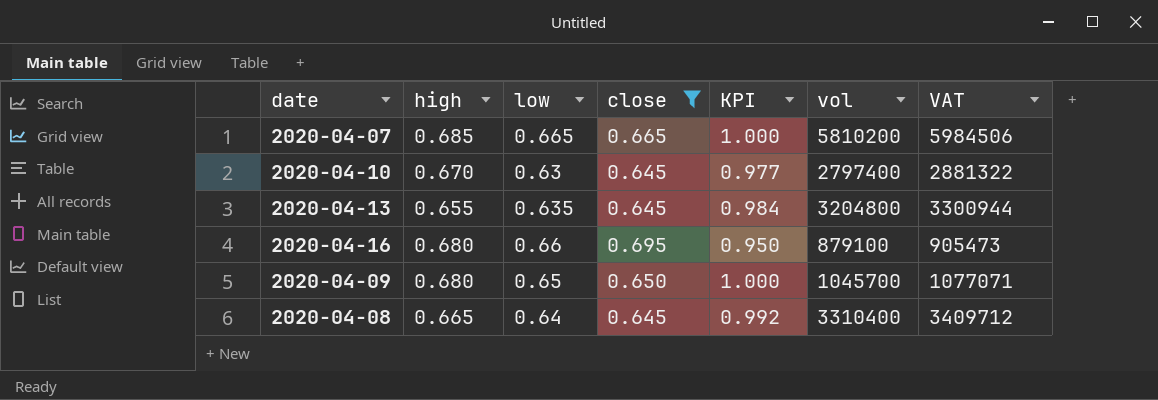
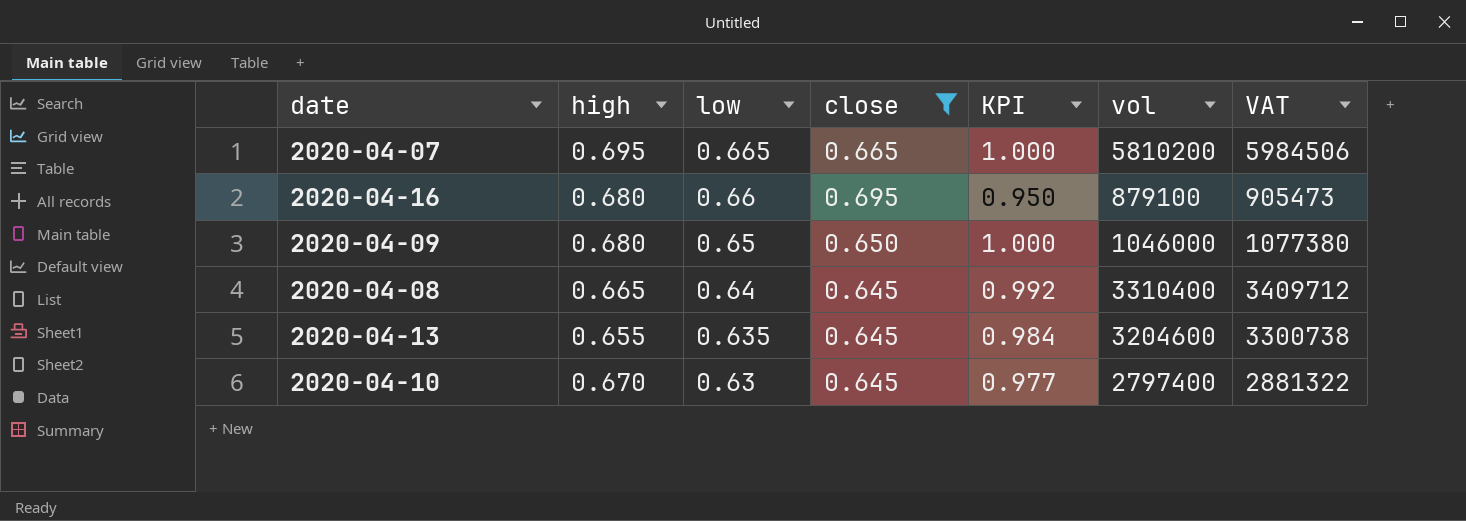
row order: none -> low descending
2020-04-07 | high: 0.685 -> 0.695
2020-04-09 | vol: 1045700 -> 1046000
2020-04-09 | VAT: 1077071 -> 1077380
2020-04-13 | vol: 3204800 -> 3204600
2020-04-13 | VAT: 3300944 -> 3300738

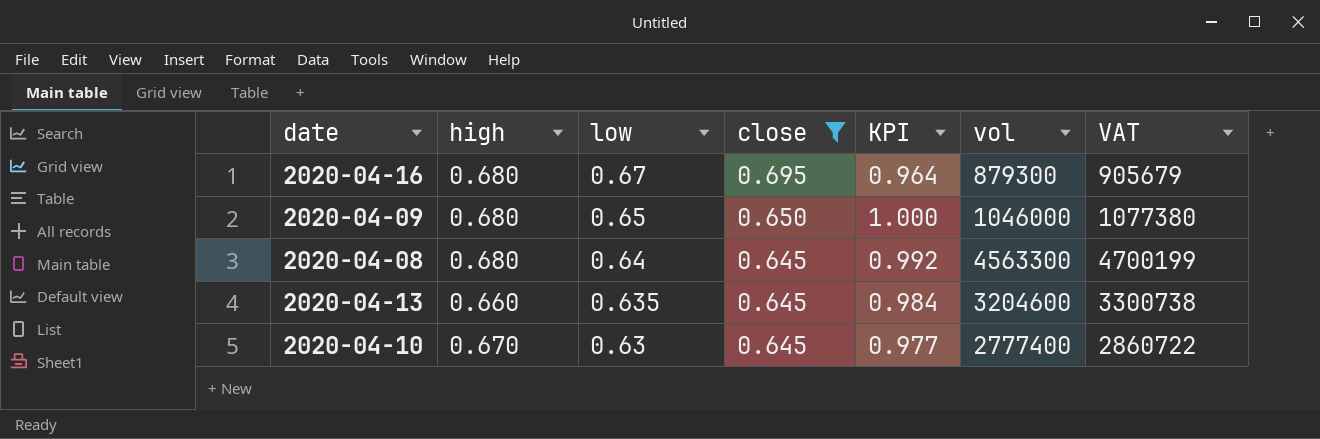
row 2020-04-07: 0.695 | 0.665 | 0.665 | 1.000 | 5810200 | 5984506 -> none
2020-04-16 | low: 0.66 -> 0.67
2020-04-16 | KPI: 0.950 -> 0.964
2020-04-16 | vol: 879100 -> 879300
2020-04-16 | VAT: 905473 -> 905679
2020-04-08 | high: 0.665 -> 0.680
2020-04-08 | vol: 3310400 -> 4563300
2020-04-08 | VAT: 3409712 -> 4700199
2020-04-13 | high: 0.655 -> 0.660
2020-04-10 | vol: 2797400 -> 2777400
2020-04-10 | VAT: 2881322 -> 2860722

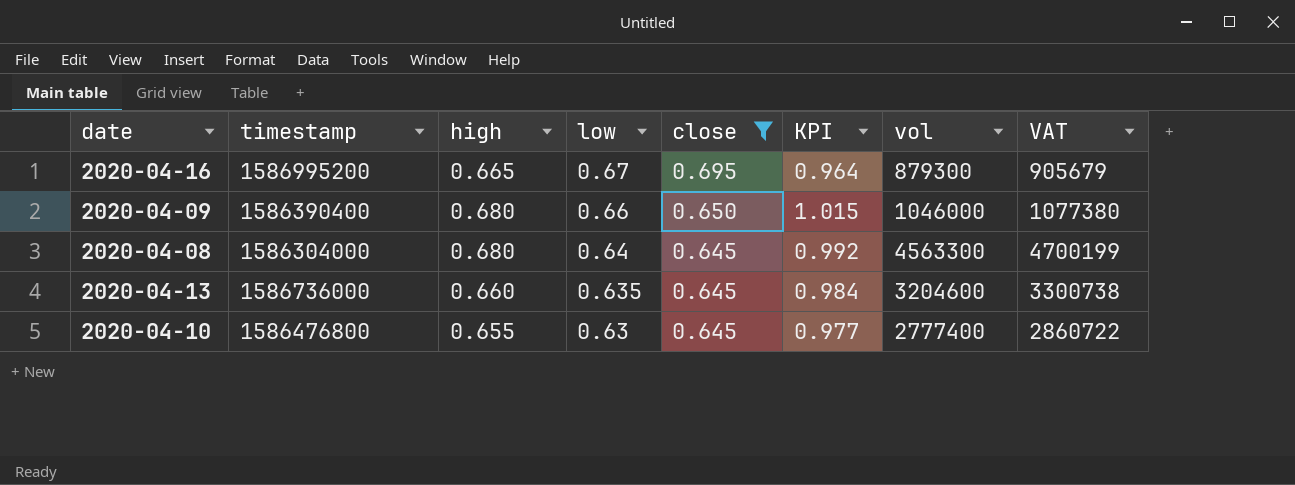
column timestamp | position: none -> 2
2020-04-16 | high: 0.680 -> 0.665
2020-04-09 | low: 0.65 -> 0.66
2020-04-09 | KPI: 1.000 -> 1.015
2020-04-10 | high: 0.670 -> 0.655

